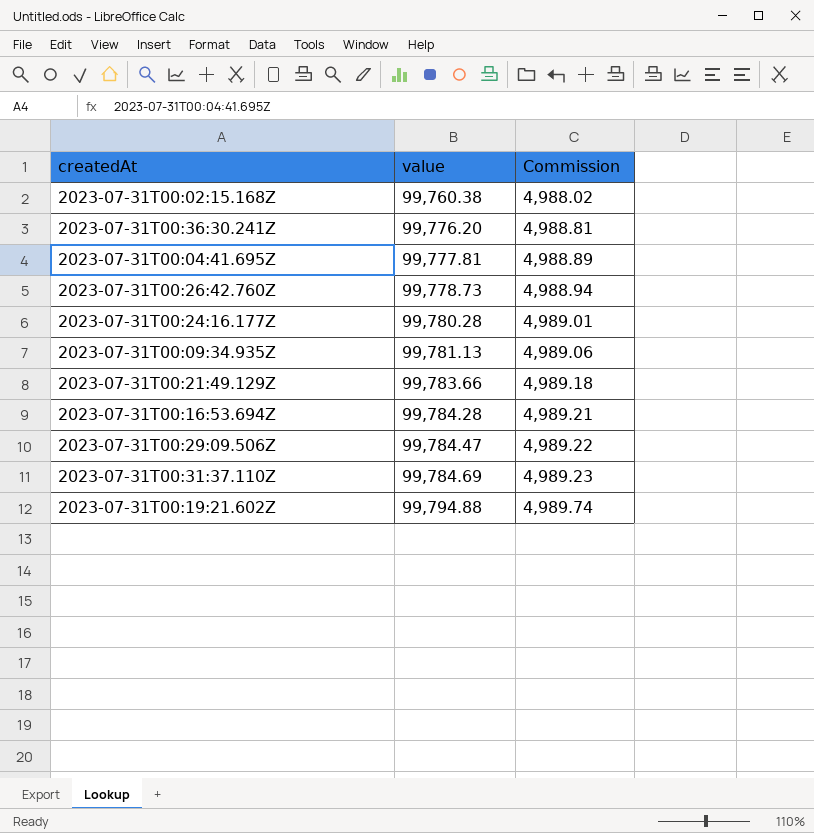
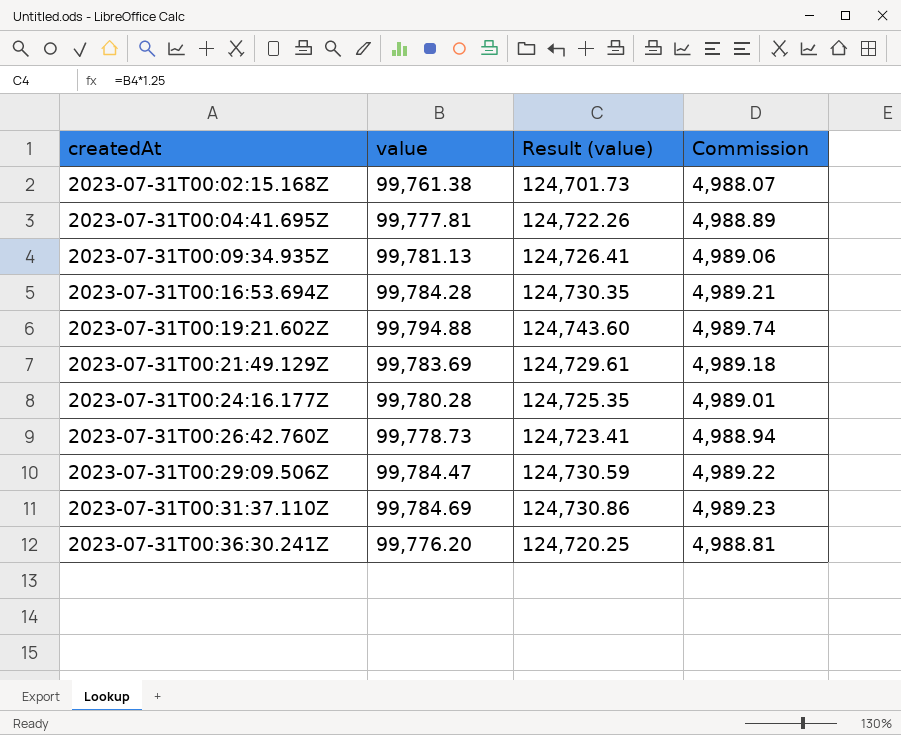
row order: value ascending -> createdAt ascending
column Result (value) | formula: none -> [value] * 1.25
2023-07-31T00:02:15.168Z | value: 99,760.38 -> 99,761.38
2023-07-31T00:02:15.168Z | Commission: 4,988.02 -> 4,988.07
2023-07-31T00:21:49.129Z | value: 99,783.66 -> 99,783.69

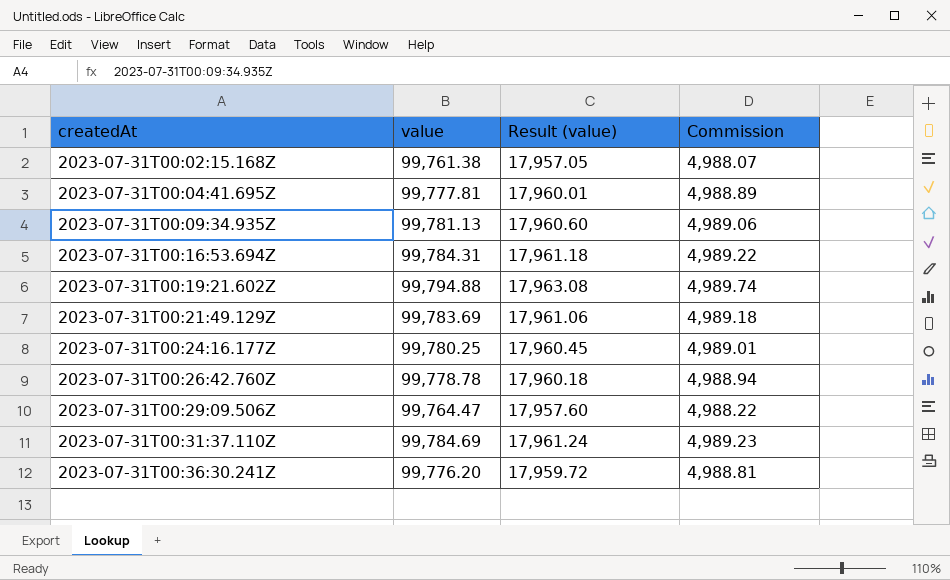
column Result (value) | formula: [value] * 1.25 -> [value] * 0.18
2023-07-31T00:16:53.694Z | value: 99,784.28 -> 99,784.31
2023-07-31T00:16:53.694Z | Commission: 4,989.21 -> 4,989.22
2023-07-31T00:24:16.177Z | value: 99,780.28 -> 99,780.25
2023-07-31T00:26:42.760Z | value: 99,778.73 -> 99,778.78
2023-07-31T00:29:09.506Z | value: 99,784.47 -> 99,764.47
2023-07-31T00:29:09.506Z | Commission: 4,989.22 -> 4,988.22

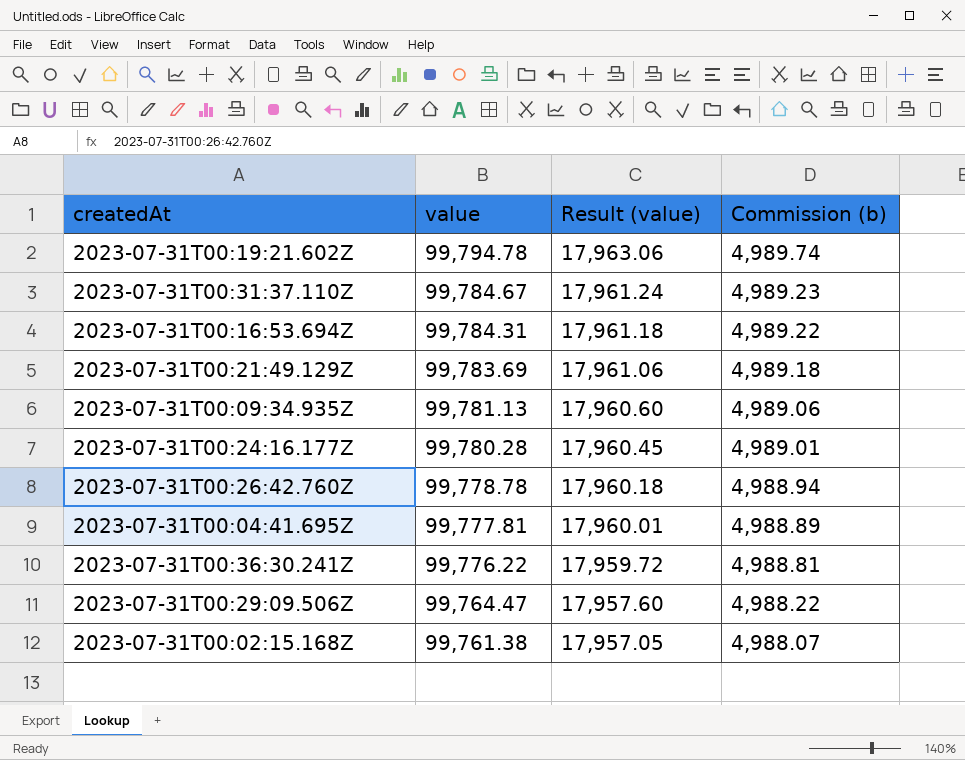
row order: createdAt ascending -> value descending
column name: Commission -> Commission (b)
2023-07-31T00:19:21.602Z | value: 99,794.88 -> 99,794.78
2023-07-31T00:19:21.602Z | Result (value): 17,963.08 -> 17,963.06
2023-07-31T00:31:37.110Z | value: 99,784.69 -> 99,784.67
2023-07-31T00:24:16.177Z | value: 99,780.25 -> 99,780.28
2023-07-31T00:36:30.241Z | value: 99,776.20 -> 99,776.22

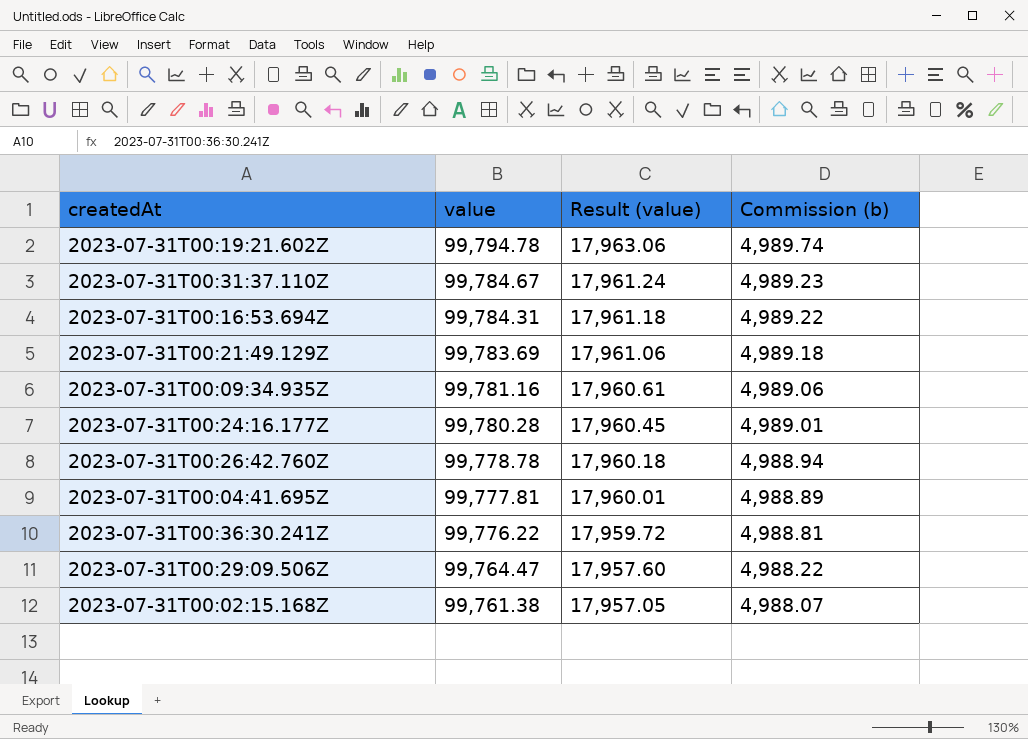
2023-07-31T00:09:34.935Z | value: 99,781.13 -> 99,781.16
2023-07-31T00:09:34.935Z | Result (value): 17,960.60 -> 17,960.61

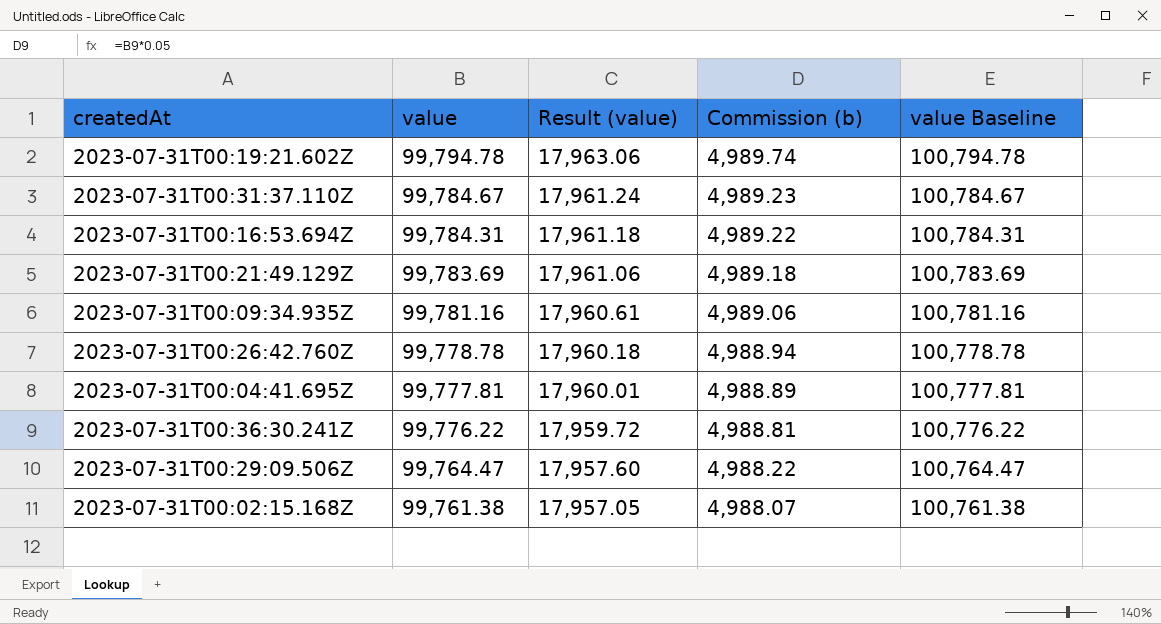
column value Baseline | formula: none -> [value] + 1000
row 2023-07-31T00:24:16.177Z: 99,780.28 | 17,960.45 | 4,989.01 -> none

